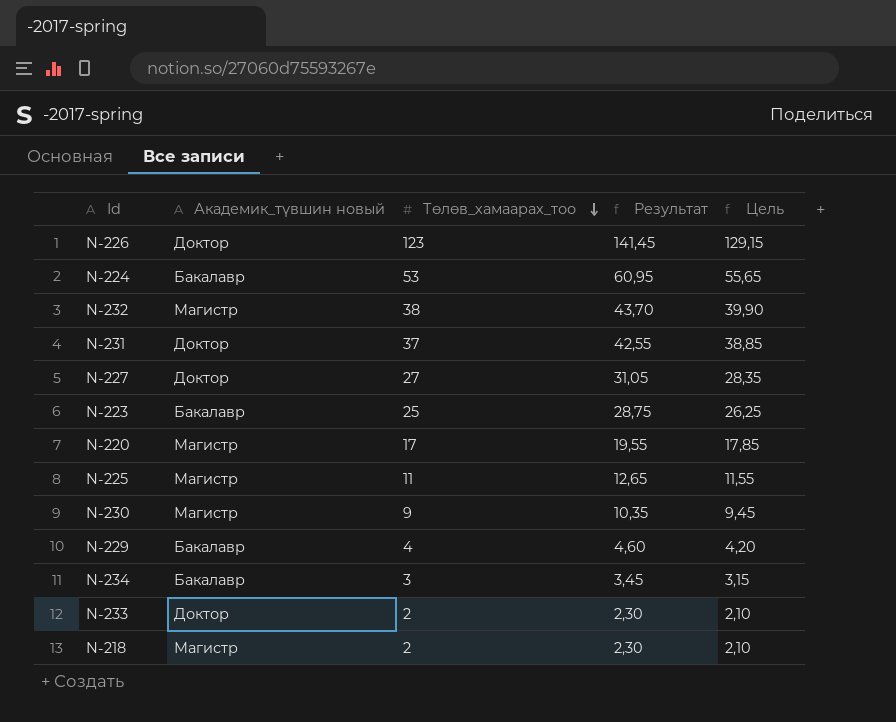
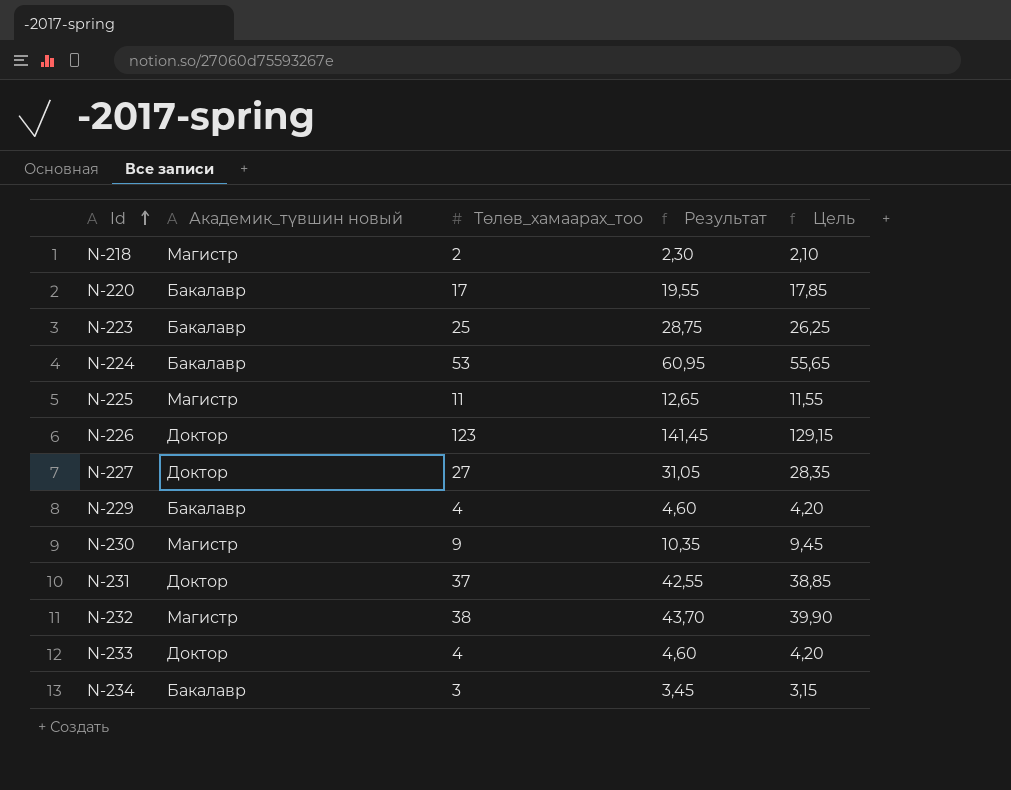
row order: Төлөв_хамаарах_тоо descending -> Id ascending
N-220 | Академик_түвшин новый: Магистр -> Бакалавр
N-233 | Төлөв_хамаарах_тоо: 2 -> 4
N-233 | Результат: 2,30 -> 4,60
N-233 | Цель: 2,10 -> 4,20

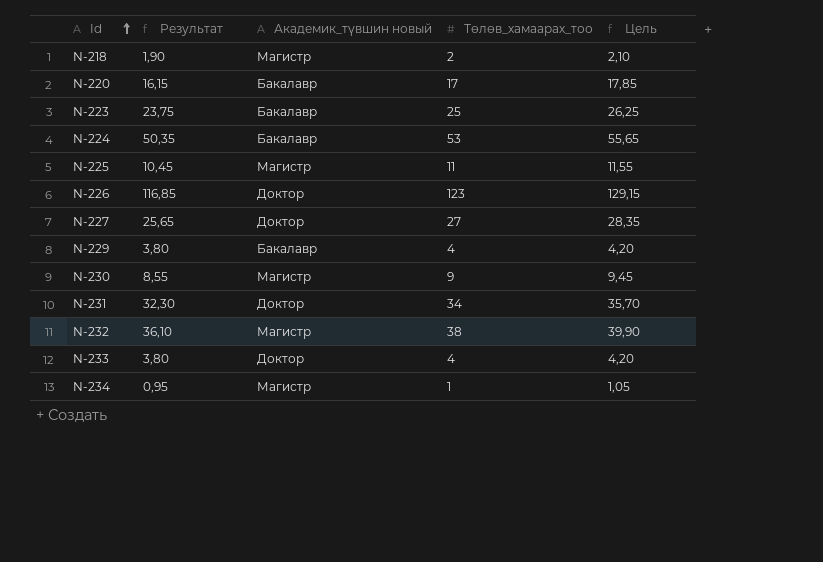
column Результат | formula: [Төлөв_хамаарах_тоо] * 1,15 -> [Төлөв_хамаарах_тоо] * 0,95
column Результат | position: 4 -> 2
N-231 | Төлөв_хамаарах_тоо: 37 -> 34
N-231 | Цель: 38,85 -> 35,70
N-234 | Академик_түвшин новый: Бакалавр -> Магистр
N-234 | Төлөв_хамаарах_тоо: 3 -> 1
N-234 | Цель: 3,15 -> 1,05

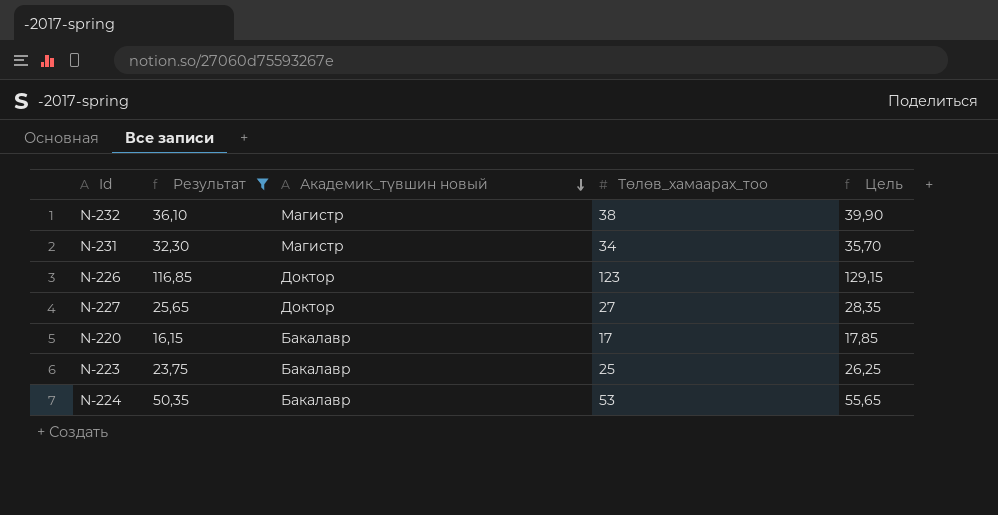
filter: none -> Результат >= 16,15
row order: Id ascending -> Академик_түвшин новый descending
N-231 | Академик_түвшин новый: Доктор -> Магистр

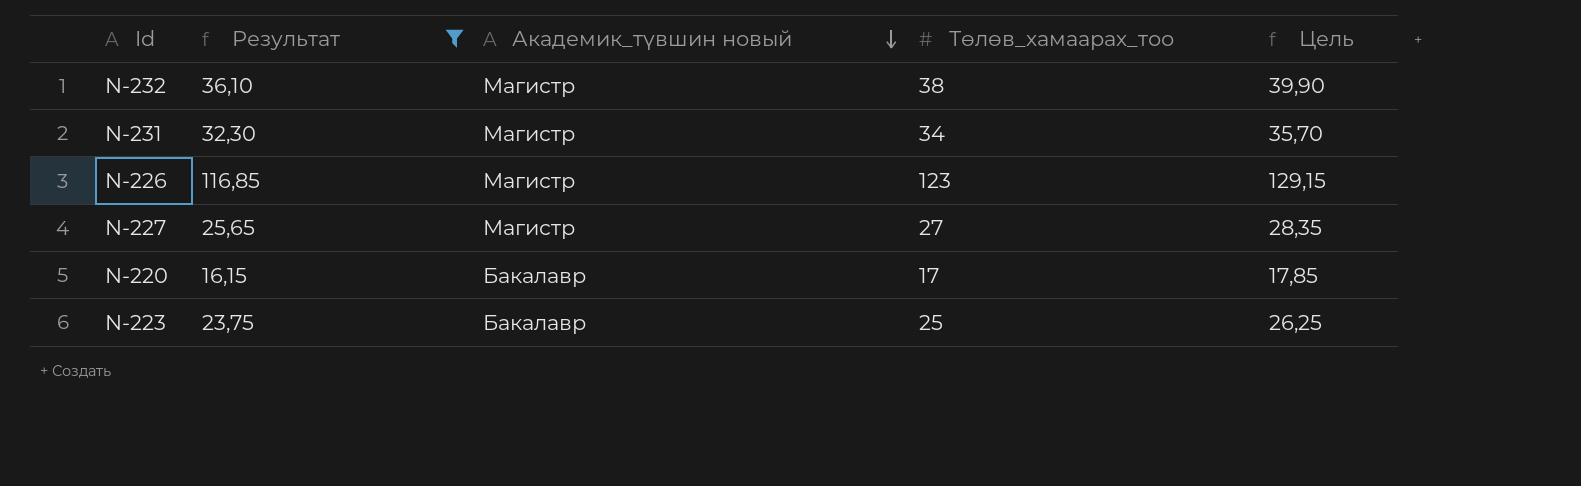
row N-224: 50,35 | Бакалавр | 53 | 55,65 -> none
N-226 | Академик_түвшин новый: Доктор -> Магистр
N-227 | Академик_түвшин новый: Доктор -> Магистр

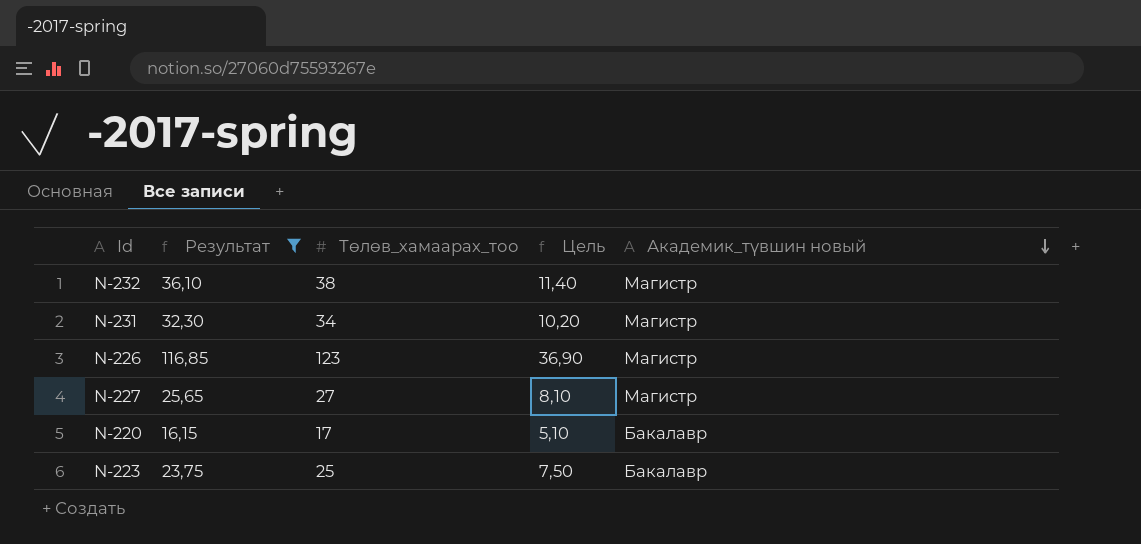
column Цель | formula: [Төлөв_хамаарах_тоо] * 1,05 -> [Төлөв_хамаарах_тоо] * 0,3
column Академик_түвшин новый | position: 3 -> 5

